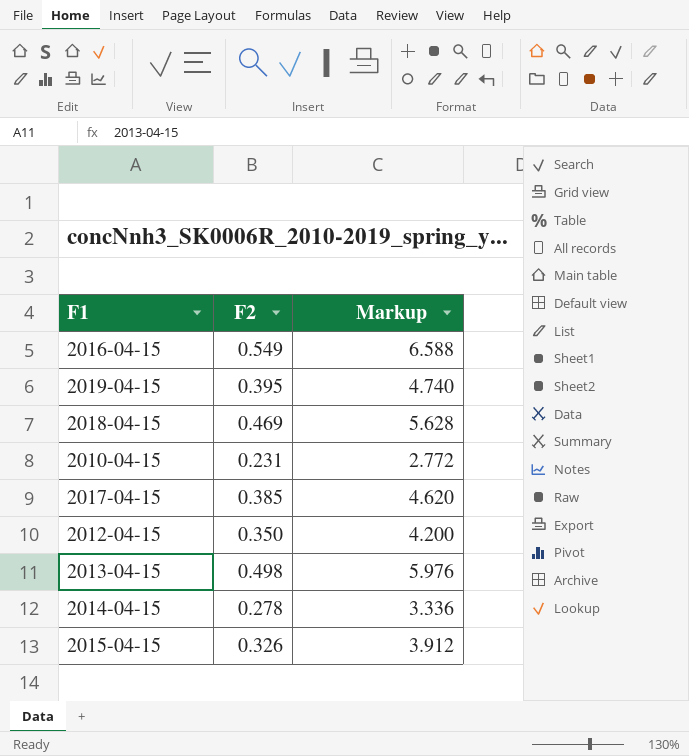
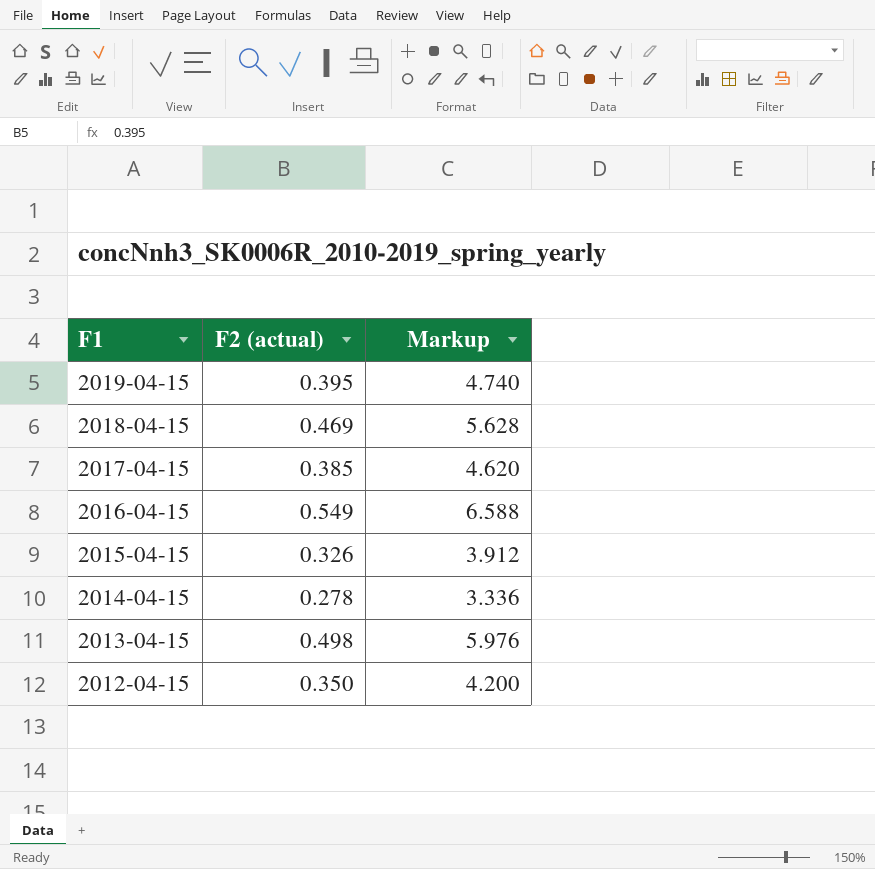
row order: none -> F1 descending
column name: F2 -> F2 (actual)
row 2010-04-15: 0.231 | 2.772 -> none

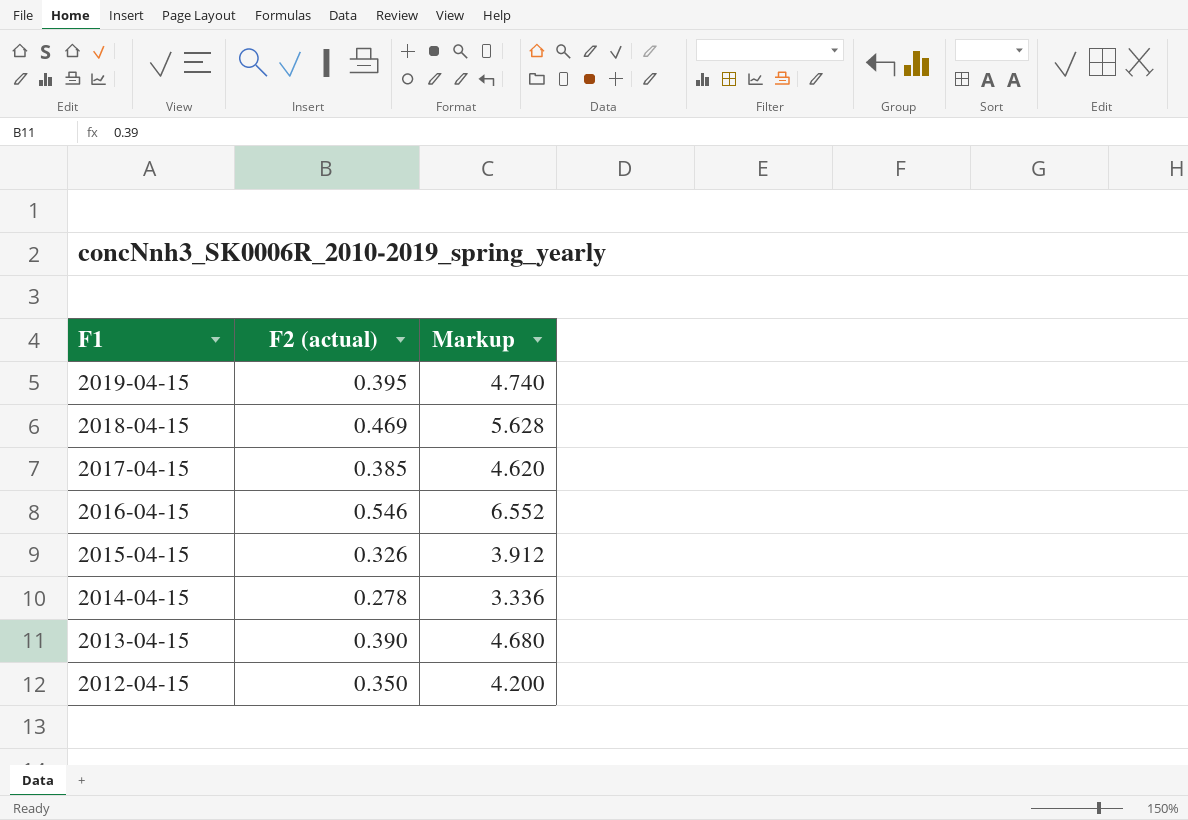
2016-04-15 | F2 (actual): 0.549 -> 0.546
2016-04-15 | Markup: 6.588 -> 6.552
2013-04-15 | F2 (actual): 0.498 -> 0.390
2013-04-15 | Markup: 5.976 -> 4.680

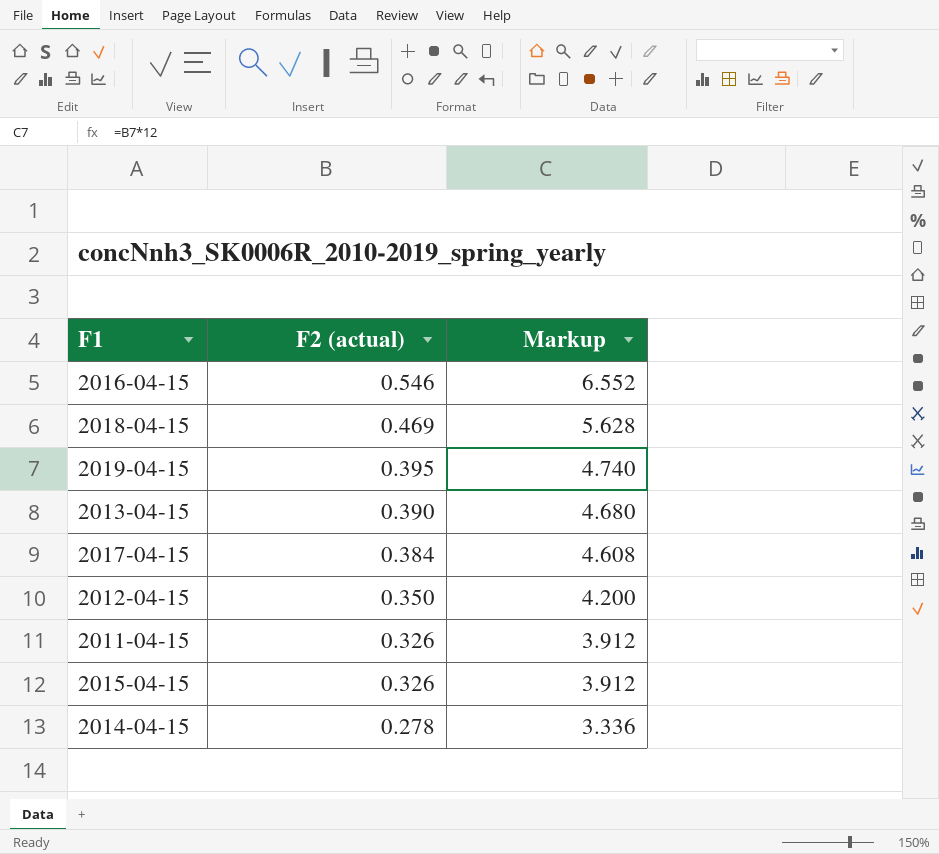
row order: F1 descending -> F2 (actual) descending
2017-04-15 | F2 (actual): 0.385 -> 0.384
2017-04-15 | Markup: 4.620 -> 4.608
row 2011-04-15: none -> 0.326 | 3.912

